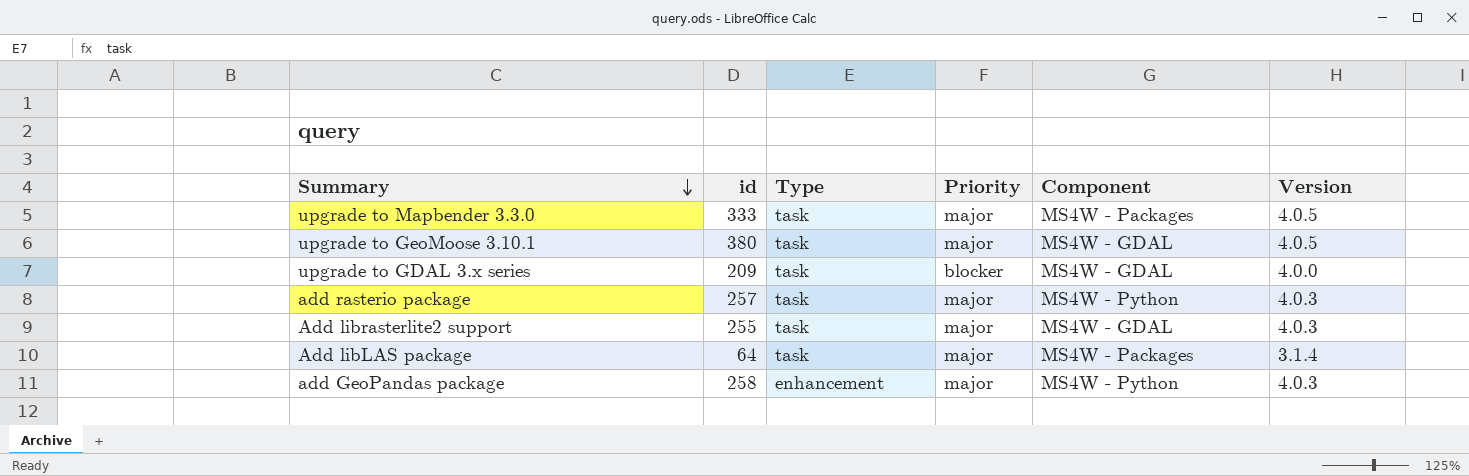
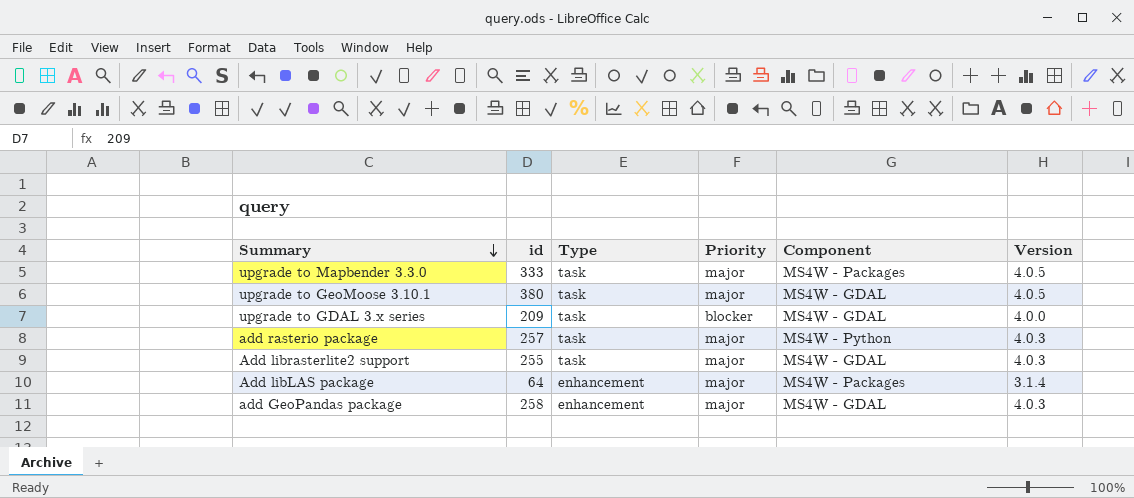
Add libLAS package | Type: task -> enhancement
add GeoPandas package | Component: MS4W - Python -> MS4W - GDAL

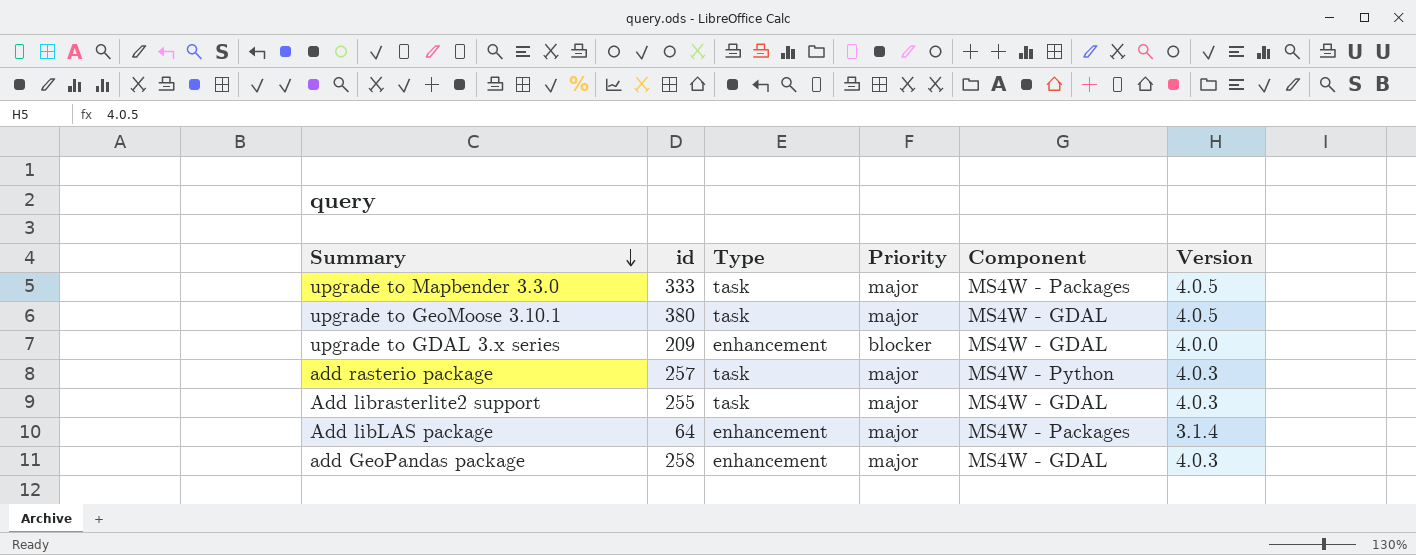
upgrade to GDAL 3.x series | Type: task -> enhancement

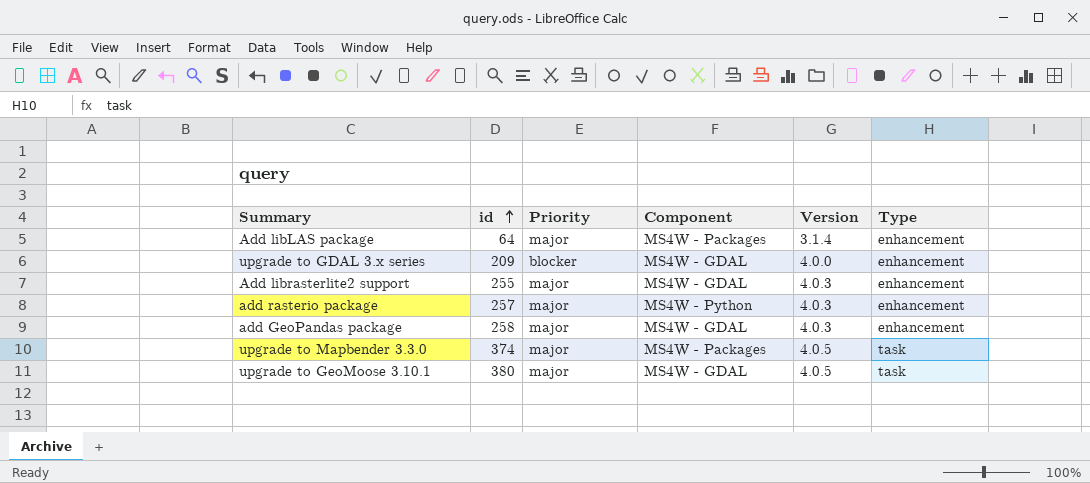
row order: Summary descending -> id ascending
column Type | position: 3 -> 6
Add librasterlite2 support | Type: task -> enhancement
add rasterio package | Type: task -> enhancement
upgrade to Mapbender 3.3.0 | id: 333 -> 374

